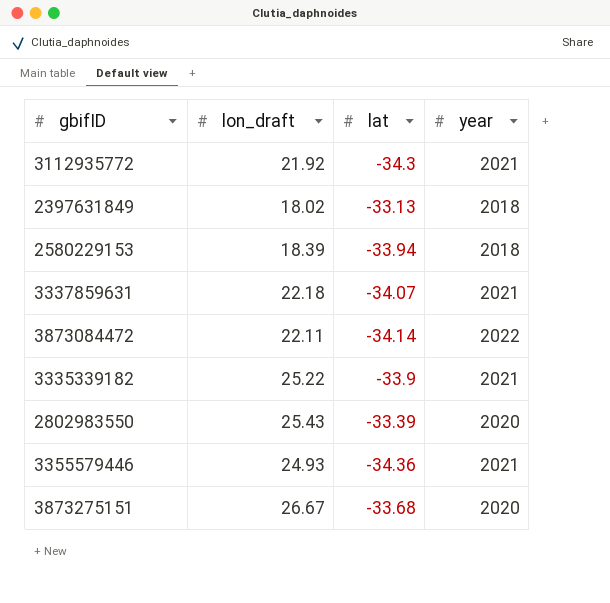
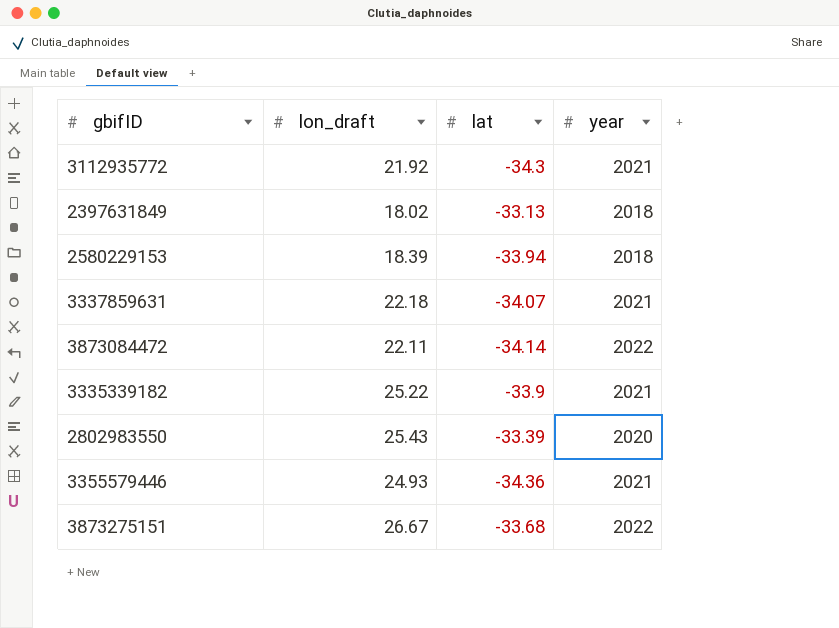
3873275151 | year: 2020 -> 2022

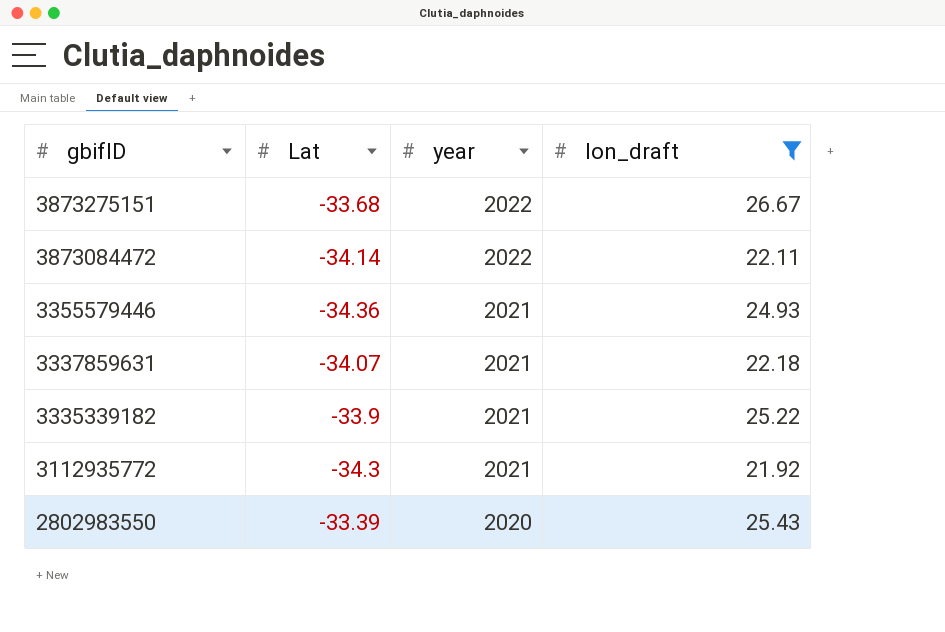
filter: none -> lon_draft >= 21.92
row order: none -> gbifID descending
column name: lat -> Lat
column lon_draft | position: 2 -> 4

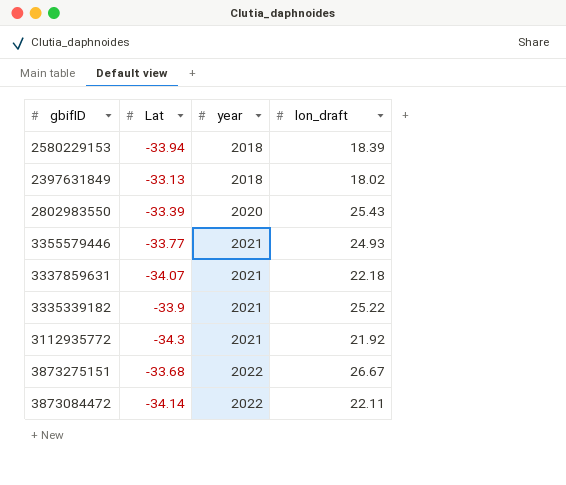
filter: lon_draft >= 21.92 -> none
row order: gbifID descending -> year ascending
3355579446 | Lat: -34.36 -> -33.77

